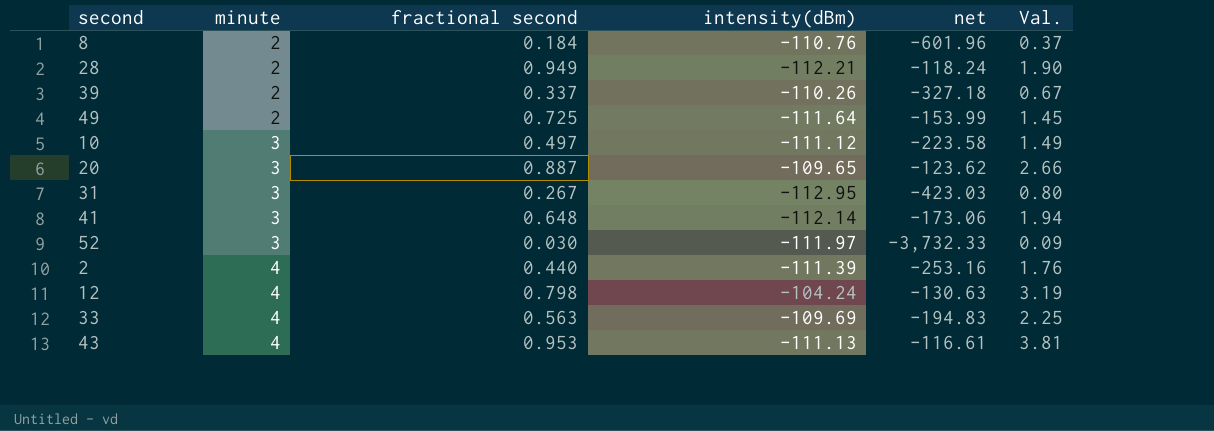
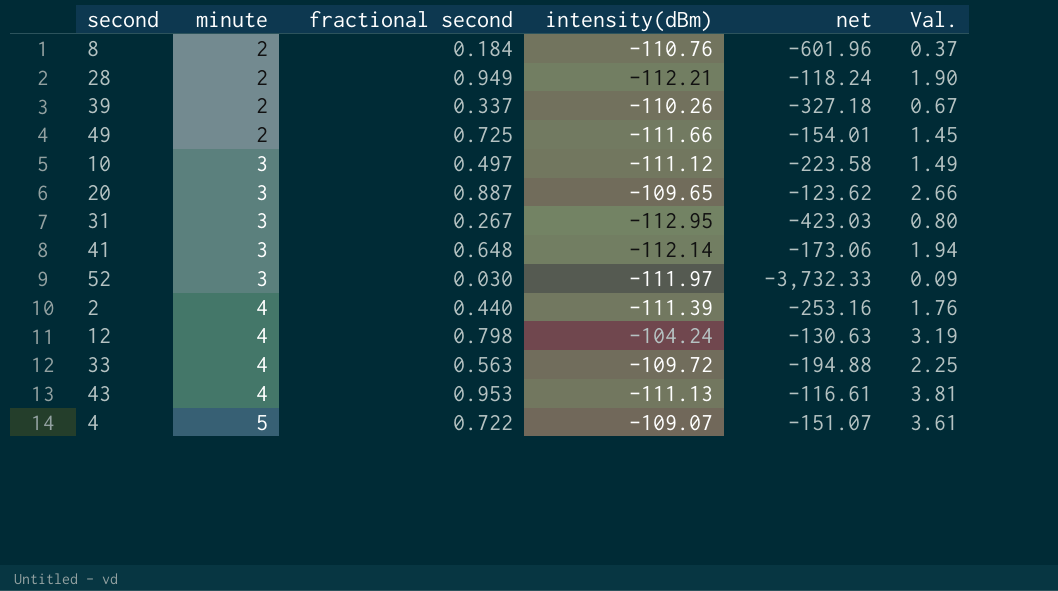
49 | intensity(dBm): -111.64 -> -111.66
49 | net: -153.99 -> -154.01
33 | intensity(dBm): -109.69 -> -109.72
33 | net: -194.83 -> -194.88
row 4: none -> 5 | 0.722 | -109.07 | -151.07 | 3.61

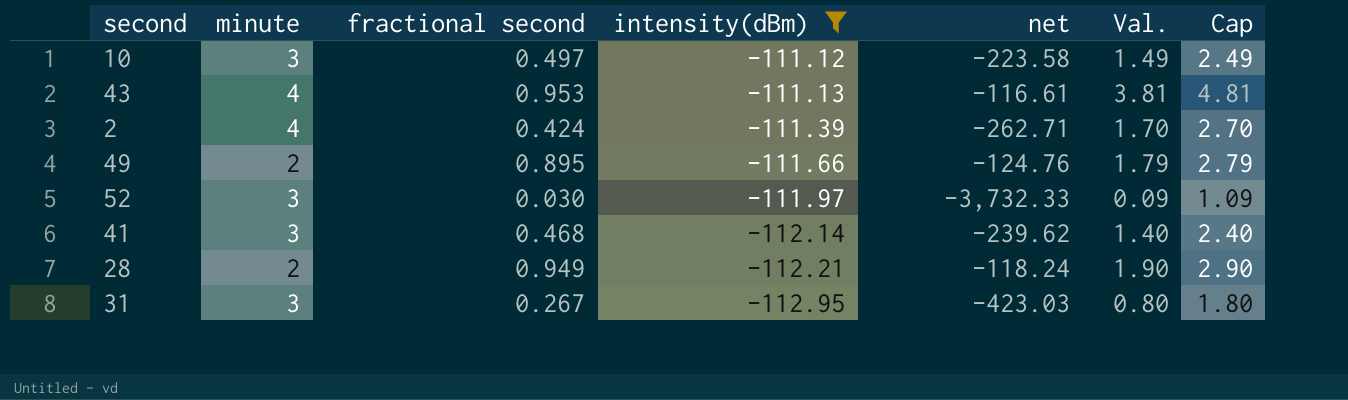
filter: none -> intensity(dBm) <= -111.12
row order: minute ascending -> intensity(dBm) descending
column Cap | formula: none -> [Val.] + 1
2 | fractional second: 0.440 -> 0.424
2 | net: -253.16 -> -262.71
2 | Val.: 1.76 -> 1.70
49 | fractional second: 0.725 -> 0.895
49 | net: -154.01 -> -124.76
49 | Val.: 1.45 -> 1.79
41 | fractional second: 0.648 -> 0.468
41 | net: -173.06 -> -239.62
41 | Val.: 1.94 -> 1.40

